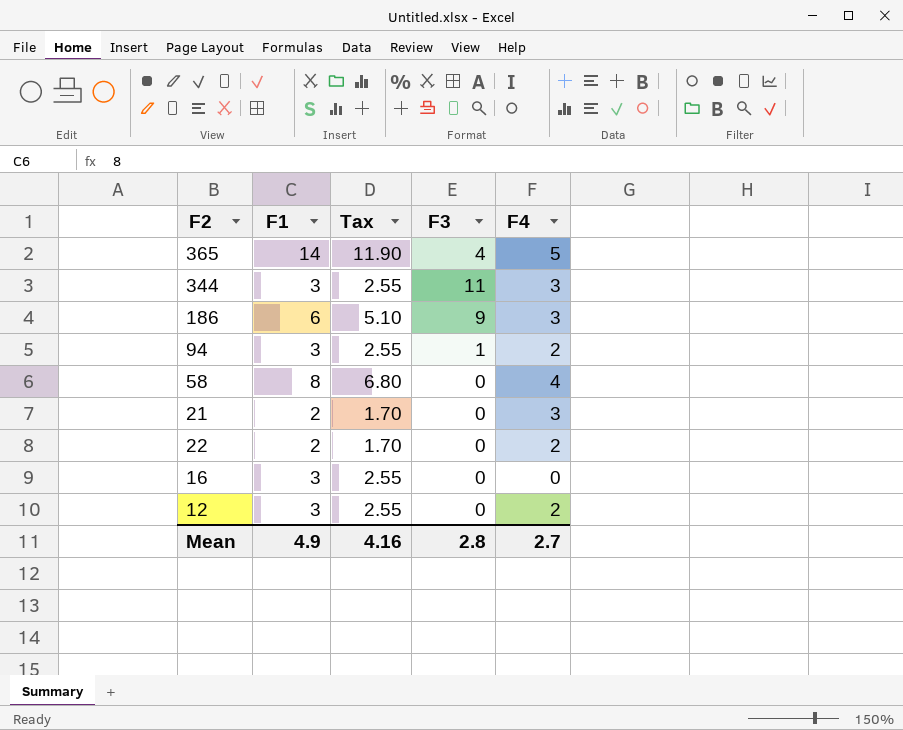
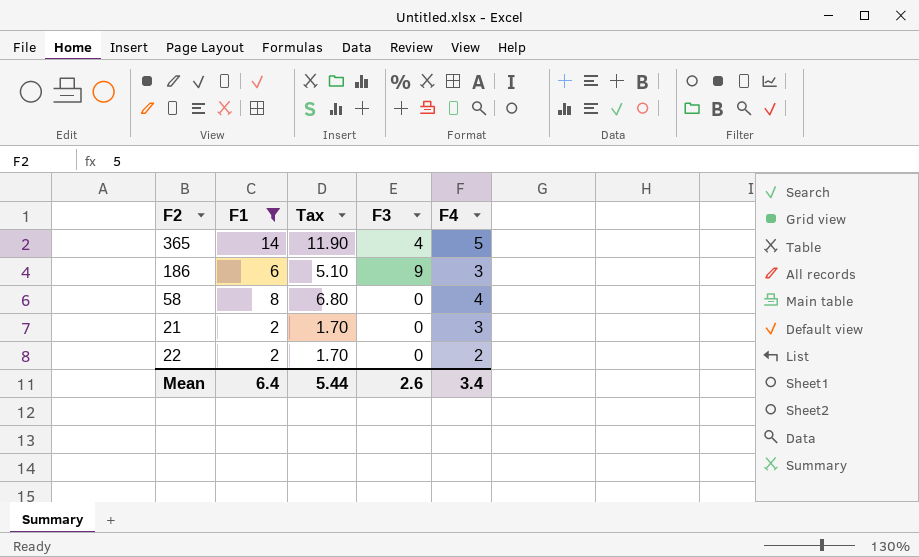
filter: none -> F1 != 3
Mean | F1: 4.9 -> 6.4
Mean | Tax: 4.16 -> 5.44
Mean | F3: 2.8 -> 2.6
Mean | F4: 2.7 -> 3.4

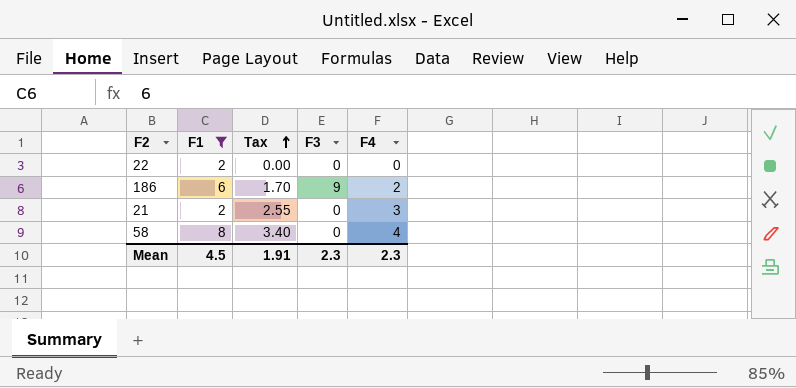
row order: none -> Tax ascending
column Tax | formula: [F1] * 0.85 -> [F4] * 0.85
row 365: 14 | 11.90 | 4 | 5 -> none
22 | F4: 2 -> 0
186 | F4: 3 -> 2
Mean | F1: 6.4 -> 4.5
Mean | Tax: 5.44 -> 1.91
Mean | F3: 2.6 -> 2.3
Mean | F4: 3.4 -> 2.3

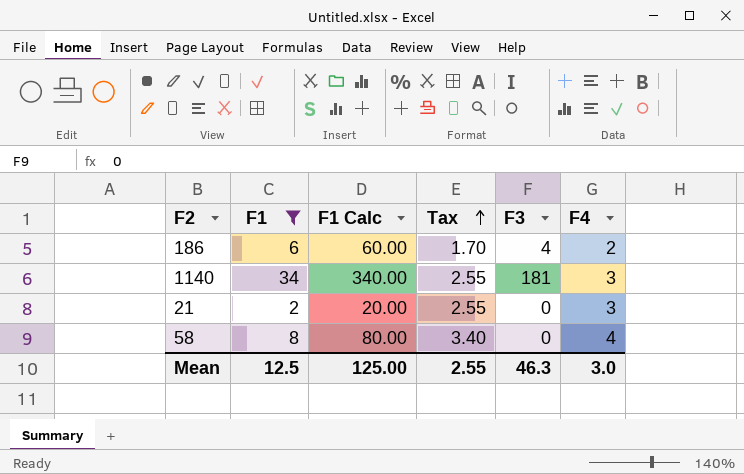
column F1 Calc | formula: none -> [F1] * 10
row 22: 2 | 0.00 | 0 | 0 -> none
186 | F3: 9 -> 4
row 1140: none -> 34 | 340.00 | 2.55 | 181 | 3
Mean | F1: 4.5 -> 12.5
Mean | Tax: 1.91 -> 2.55
Mean | F3: 2.3 -> 46.3
Mean | F4: 2.3 -> 3.0

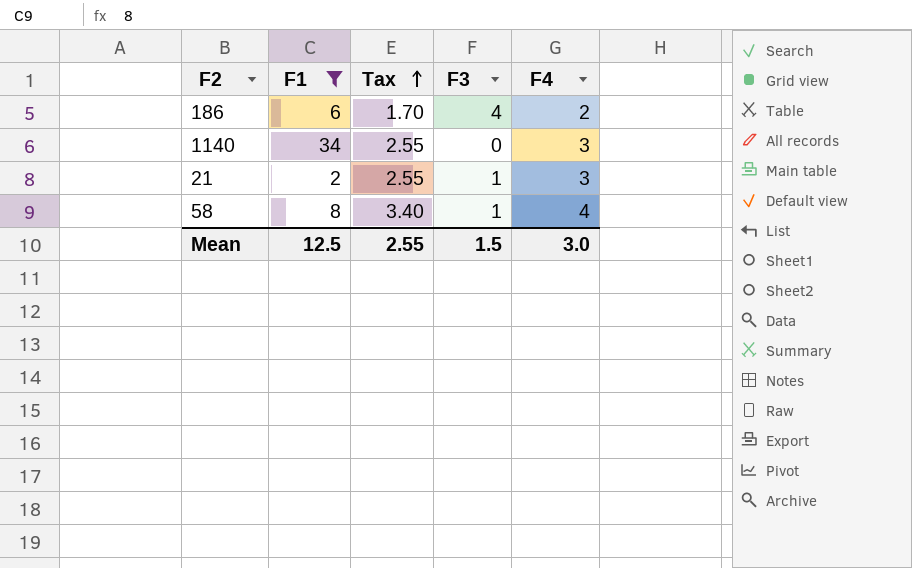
column F1 Calc | formula: [F1] * 10 -> none
1140 | F3: 181 -> 0
21 | F3: 0 -> 1
58 | F3: 0 -> 1
Mean | F3: 46.3 -> 1.5

